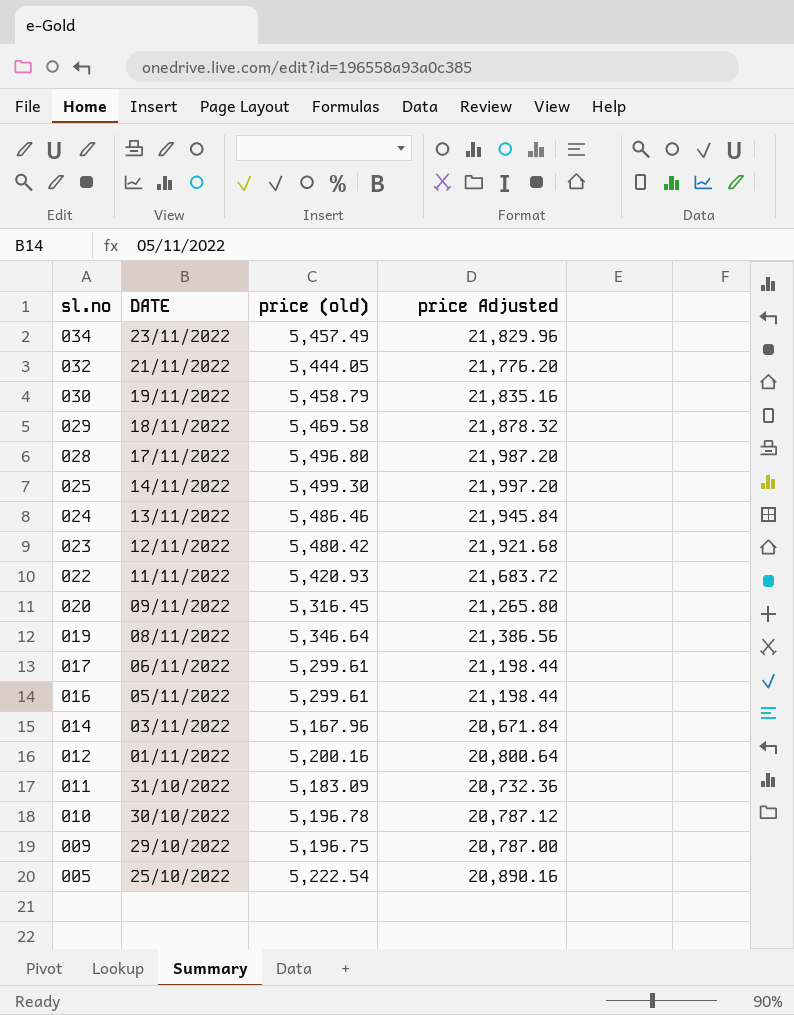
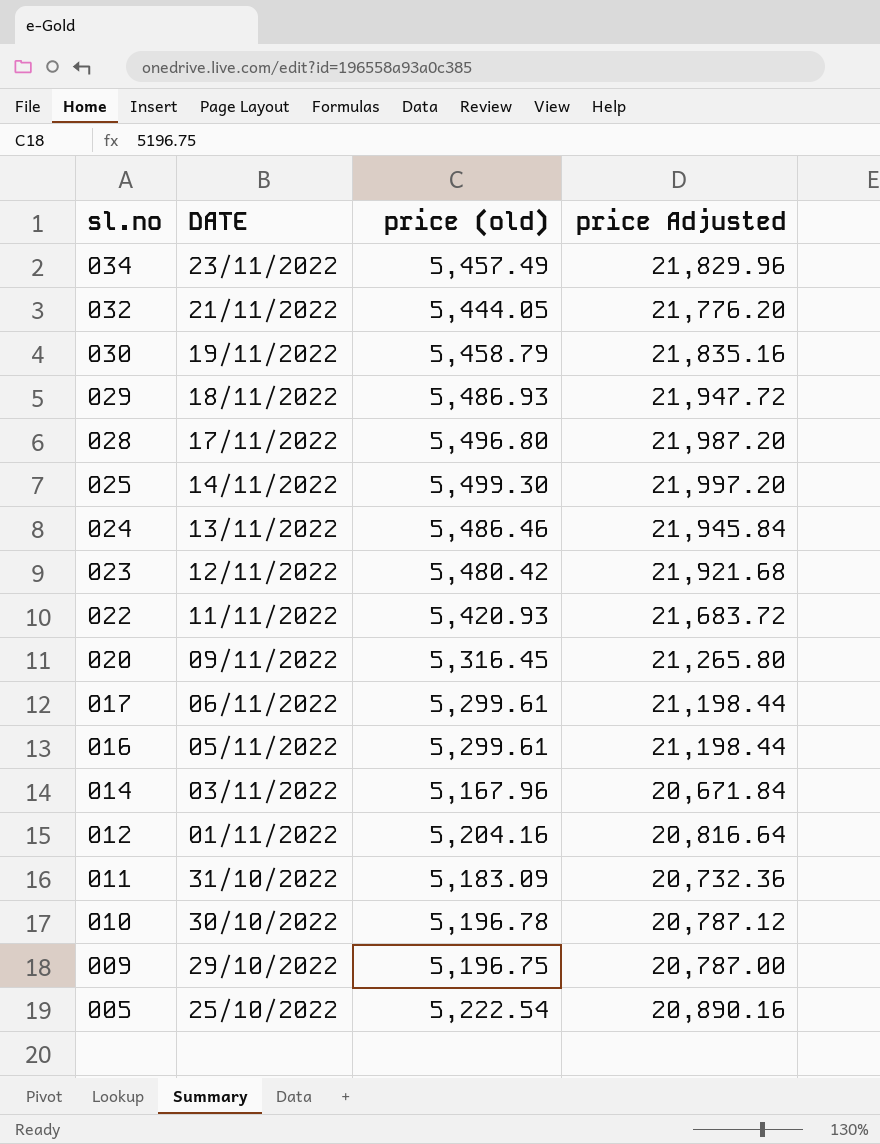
row 019: 08/11/2022 | 5,346.64 | 21,386.56 -> none
029 | price (old): 5,469.58 -> 5,486.93
029 | price Adjusted: 21,878.32 -> 21,947.72
012 | price (old): 5,200.16 -> 5,204.16
012 | price Adjusted: 20,800.64 -> 20,816.64

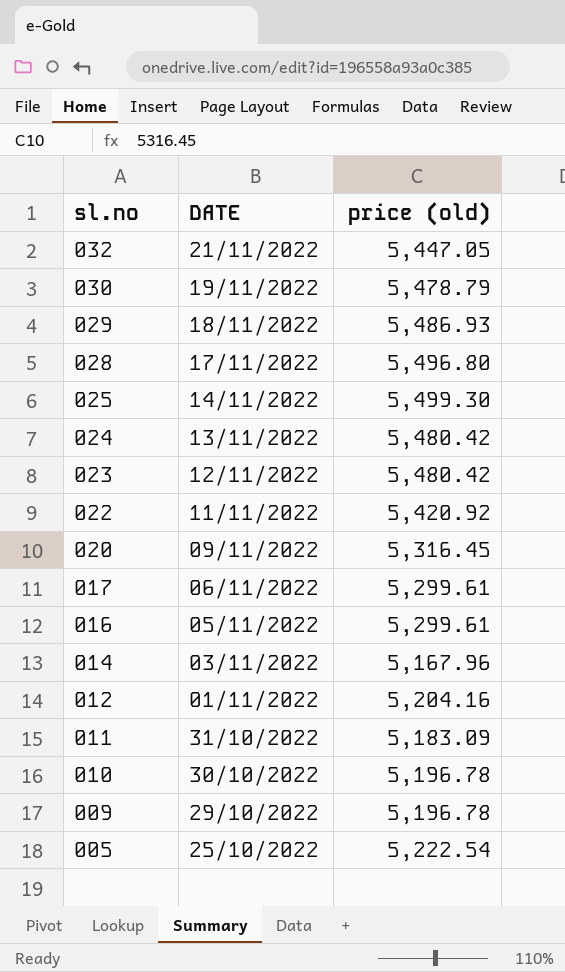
column price Adjusted | formula: [price (old)] * 4 -> none
row 034: 23/11/2022 | 5,457.49 | 21,829.96 -> none
032 | price (old): 5,444.05 -> 5,447.05
030 | price (old): 5,458.79 -> 5,478.79
024 | price (old): 5,486.46 -> 5,480.42
022 | price (old): 5,420.93 -> 5,420.92
009 | price (old): 5,196.75 -> 5,196.78

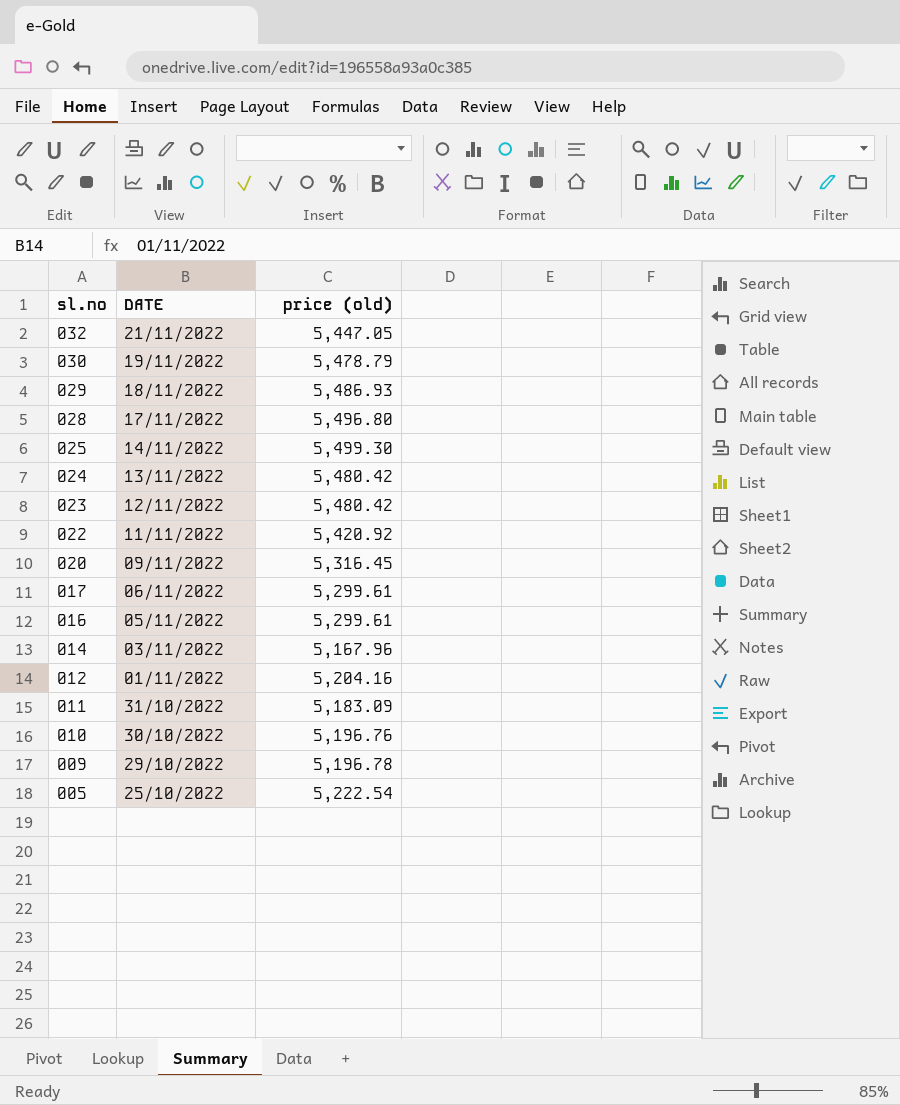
010 | price (old): 5,196.78 -> 5,196.76

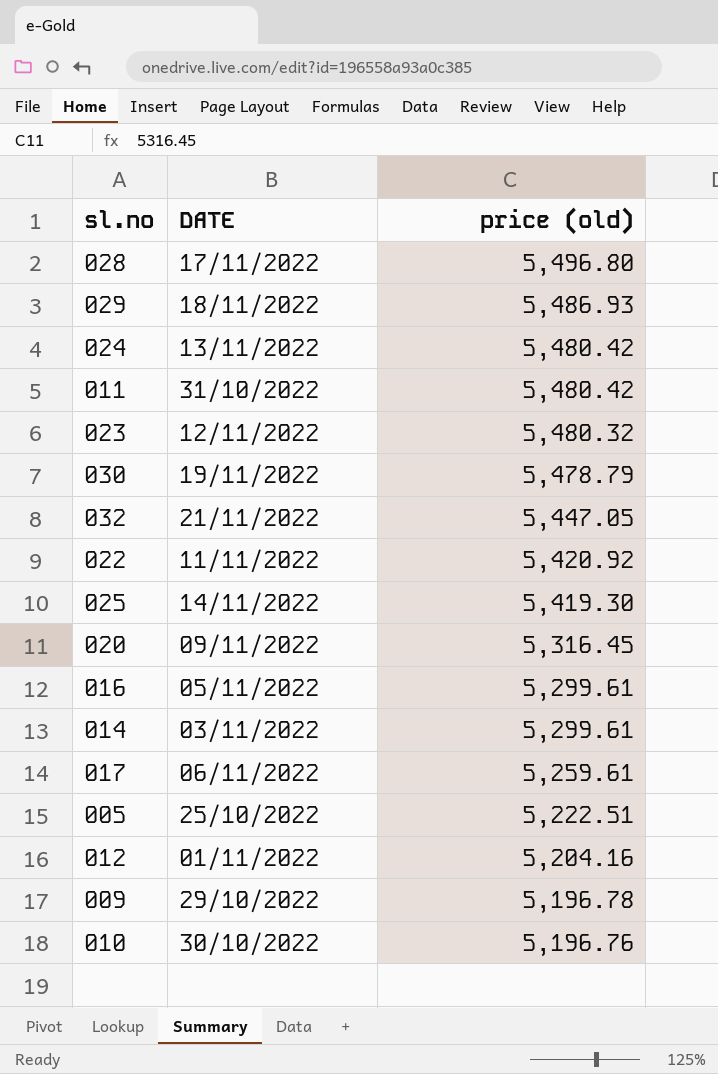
row order: sl.no descending -> price (old) descending
011 | price (old): 5,183.09 -> 5,480.42
023 | price (old): 5,480.42 -> 5,480.32
025 | price (old): 5,499.30 -> 5,419.30
014 | price (old): 5,167.96 -> 5,299.61
017 | price (old): 5,299.61 -> 5,259.61
005 | price (old): 5,222.54 -> 5,222.51

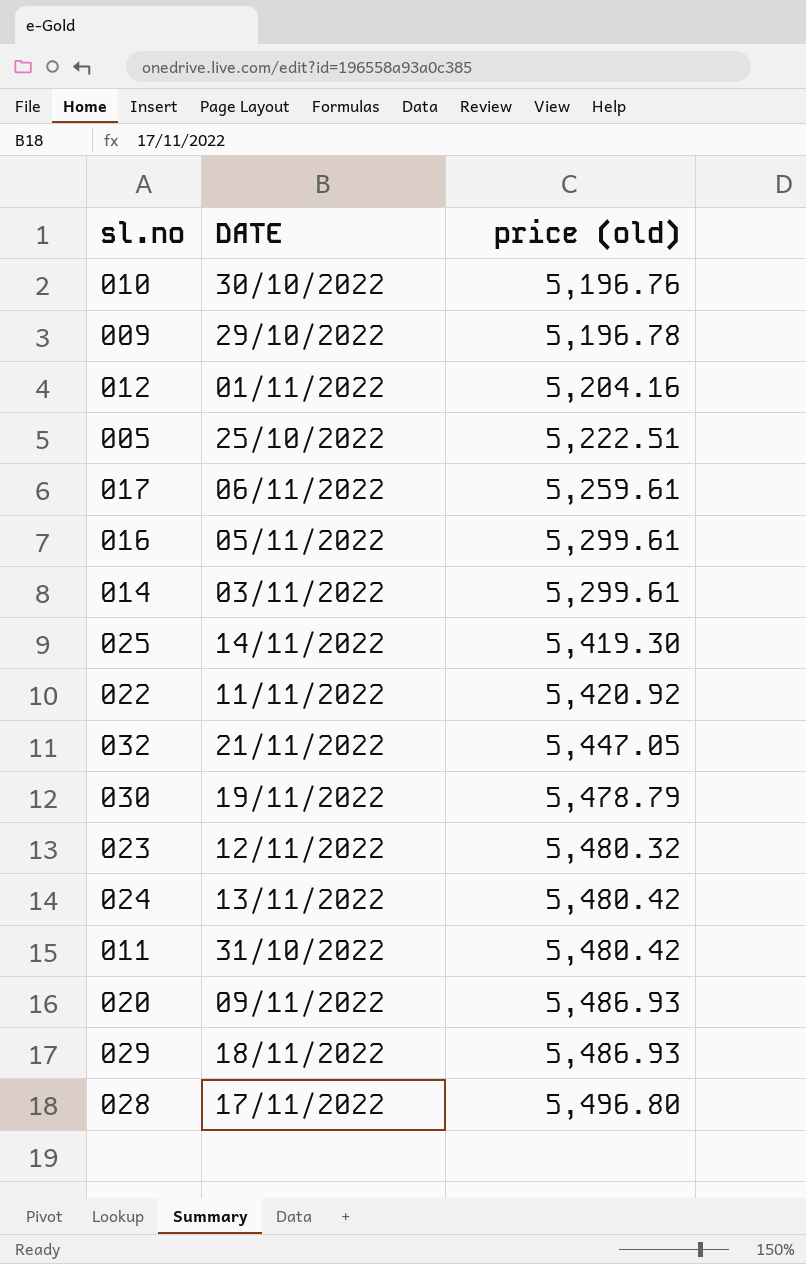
row order: price (old) descending -> price (old) ascending
020 | price (old): 5,316.45 -> 5,486.93

